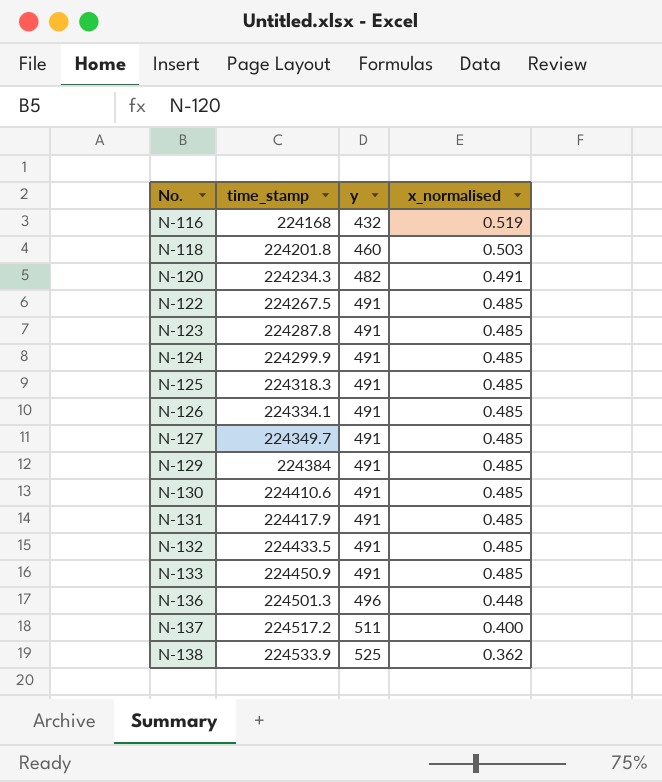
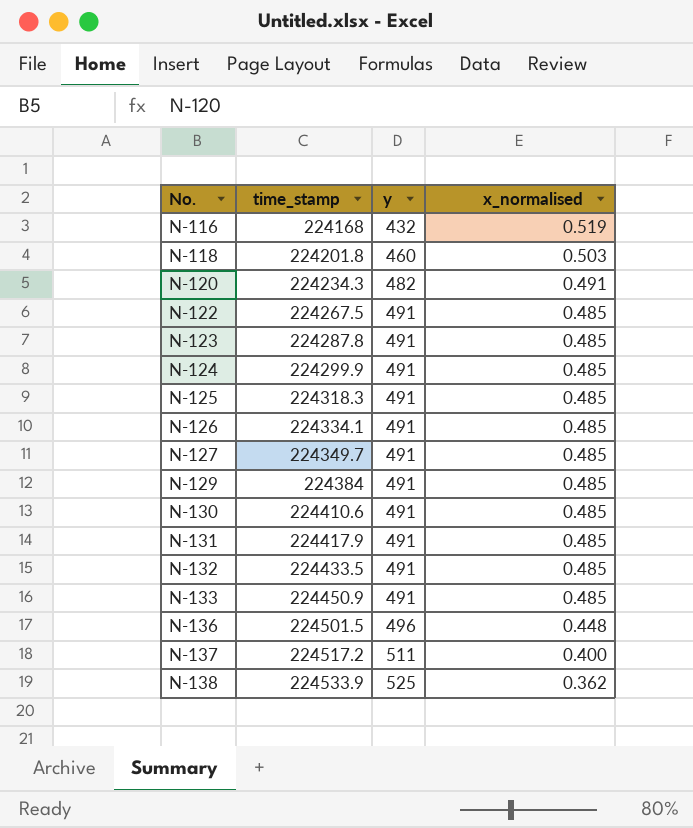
N-136 | time_stamp: 224501.3 -> 224501.5

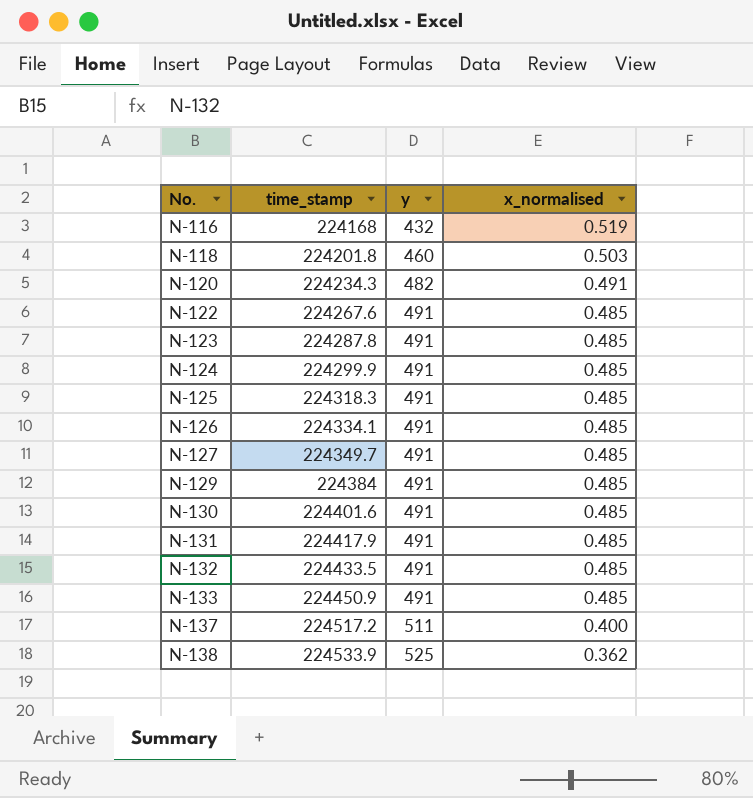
row N-136: 224501.5 | 496 | 0.448 -> none
N-122 | time_stamp: 224267.5 -> 224267.6
N-130 | time_stamp: 224410.6 -> 224401.6

